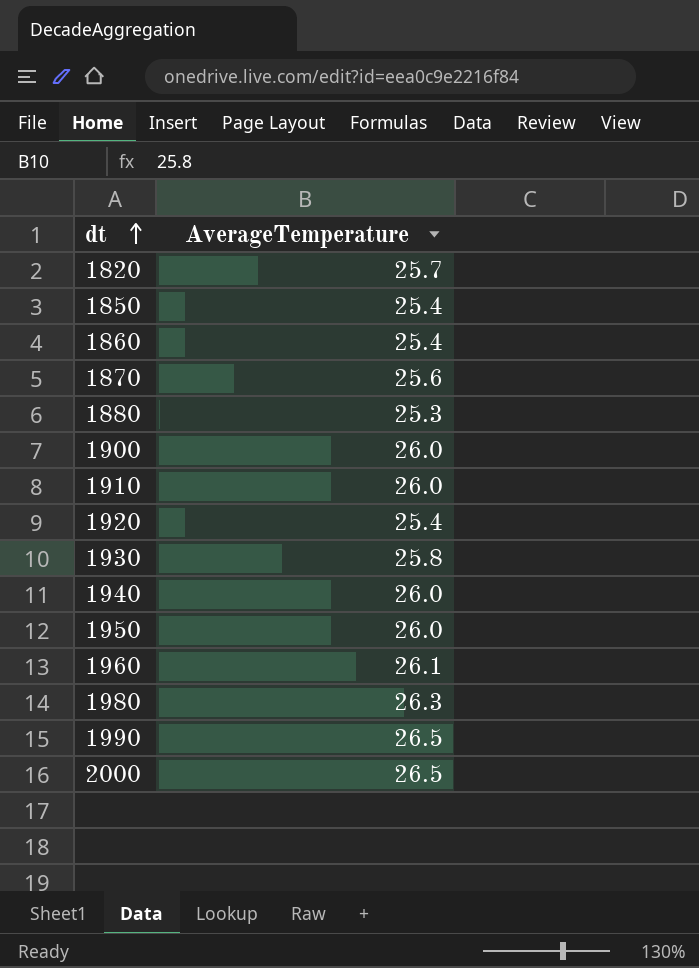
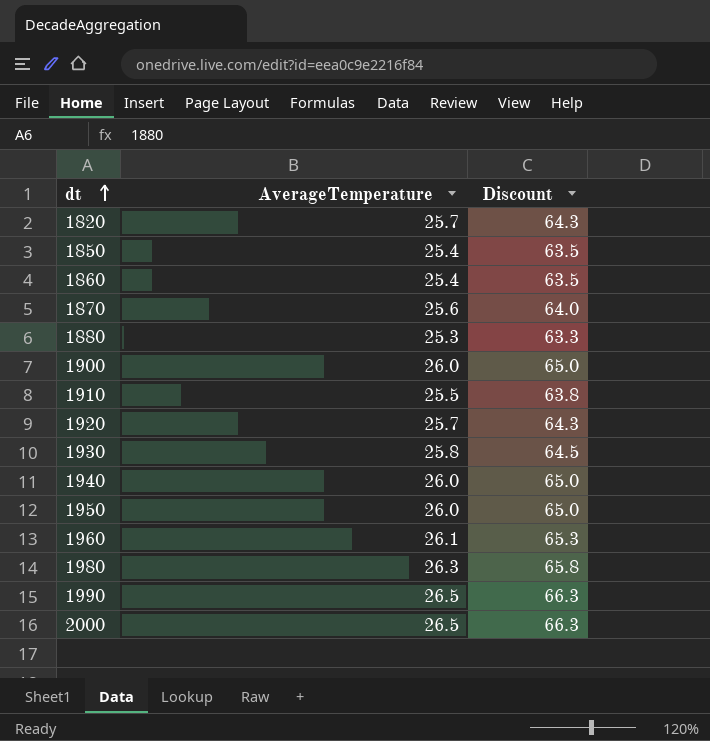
column Discount | formula: none -> [AverageTemperature] * 2.5
1910 | AverageTemperature: 26.0 -> 25.5
1920 | AverageTemperature: 25.4 -> 25.7

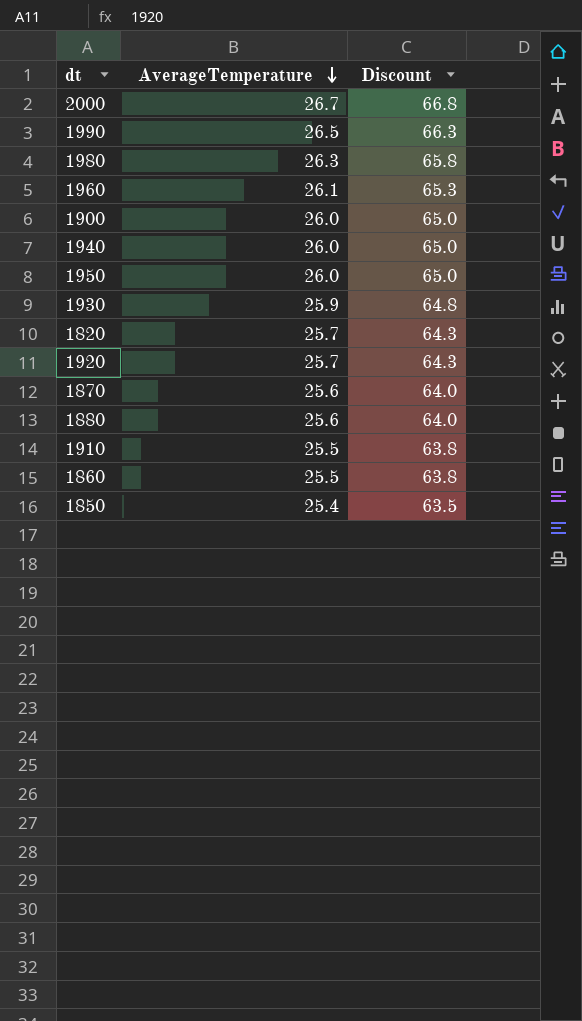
row order: dt ascending -> AverageTemperature descending
2000 | AverageTemperature: 26.5 -> 26.7
2000 | Discount: 66.3 -> 66.8
1930 | AverageTemperature: 25.8 -> 25.9
1930 | Discount: 64.5 -> 64.8
1880 | AverageTemperature: 25.3 -> 25.6
1880 | Discount: 63.3 -> 64.0
1860 | AverageTemperature: 25.4 -> 25.5
1860 | Discount: 63.5 -> 63.8

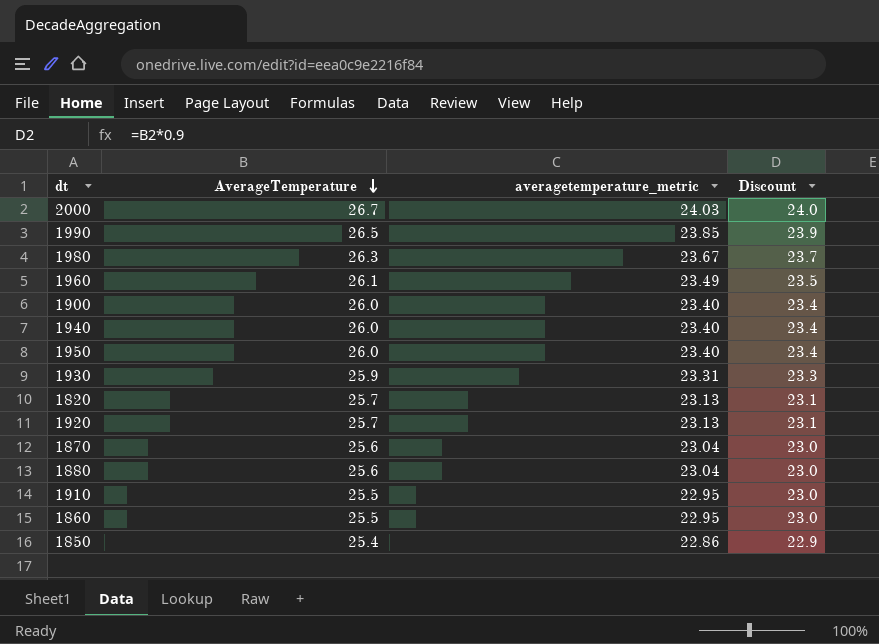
column averagetemperature_metric | formula: none -> [AverageTemperature] * 0.9
column Discount | formula: [AverageTemperature] * 2.5 -> [AverageTemperature] * 0.9

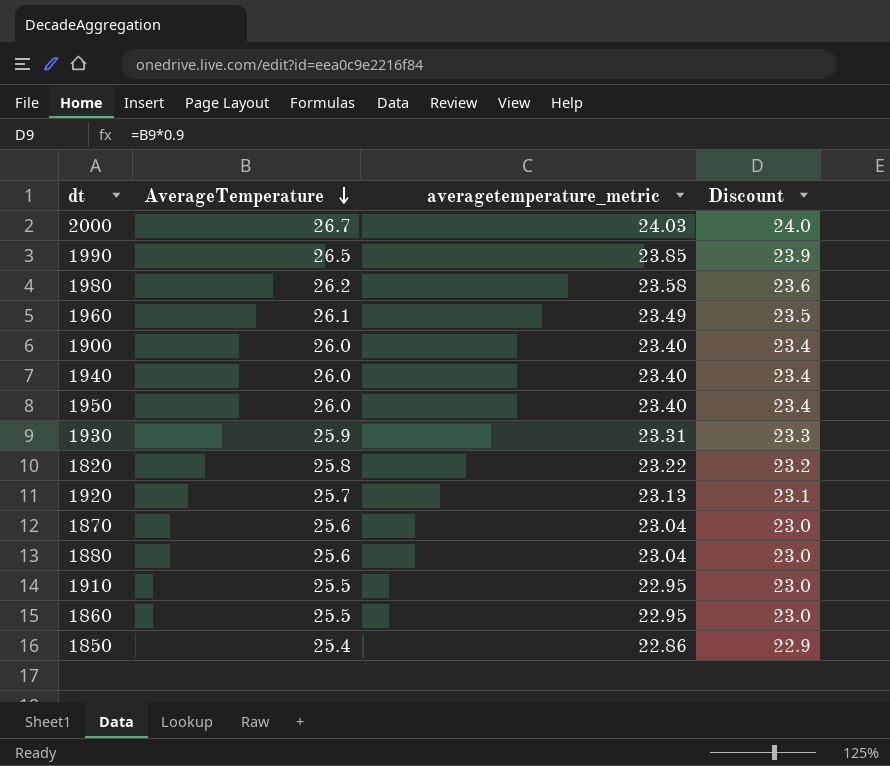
1980 | AverageTemperature: 26.3 -> 26.2
1980 | averagetemperature_metric: 23.67 -> 23.58
1980 | Discount: 23.7 -> 23.6
1820 | AverageTemperature: 25.7 -> 25.8
1820 | averagetemperature_metric: 23.13 -> 23.22
1820 | Discount: 23.1 -> 23.2

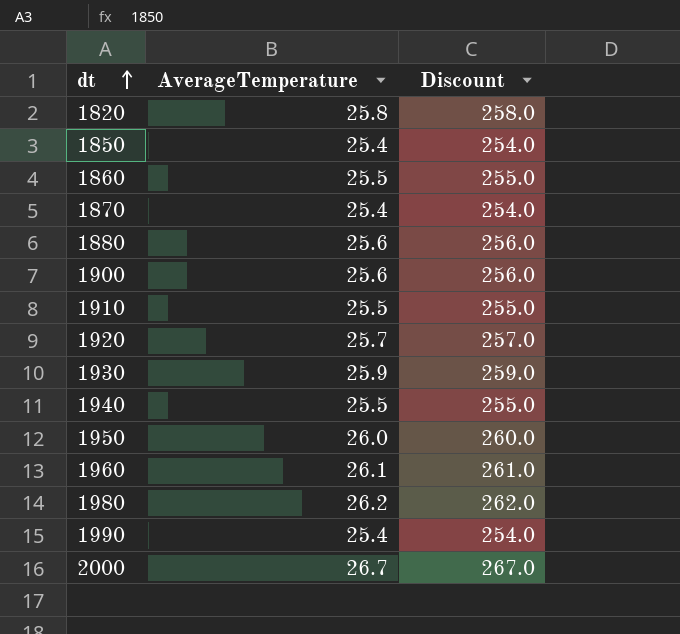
row order: AverageTemperature descending -> dt ascending
column averagetemperature_metric | formula: [AverageTemperature] * 0.9 -> none
column Discount | formula: [AverageTemperature] * 0.9 -> [AverageTemperature] * 10
1870 | AverageTemperature: 25.6 -> 25.4
1900 | AverageTemperature: 26.0 -> 25.6
1940 | AverageTemperature: 26.0 -> 25.5
1990 | AverageTemperature: 26.5 -> 25.4

